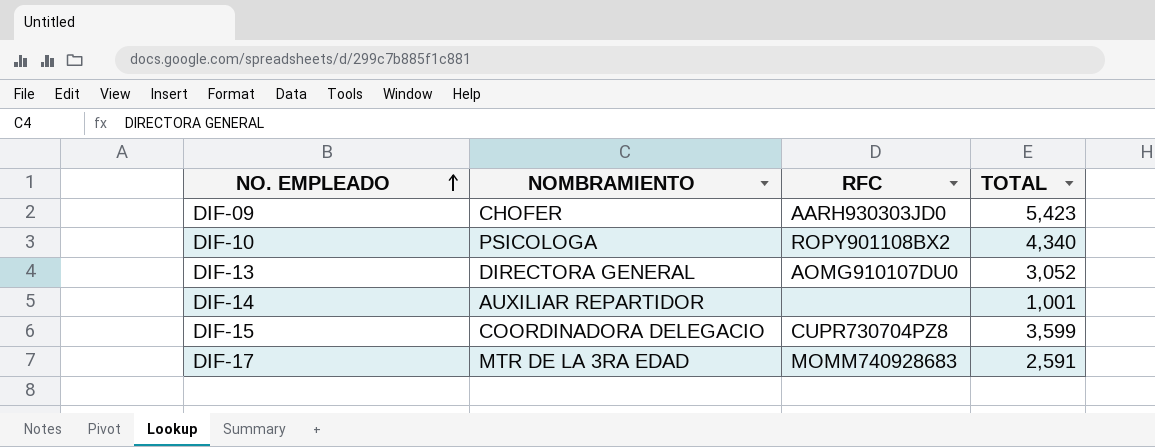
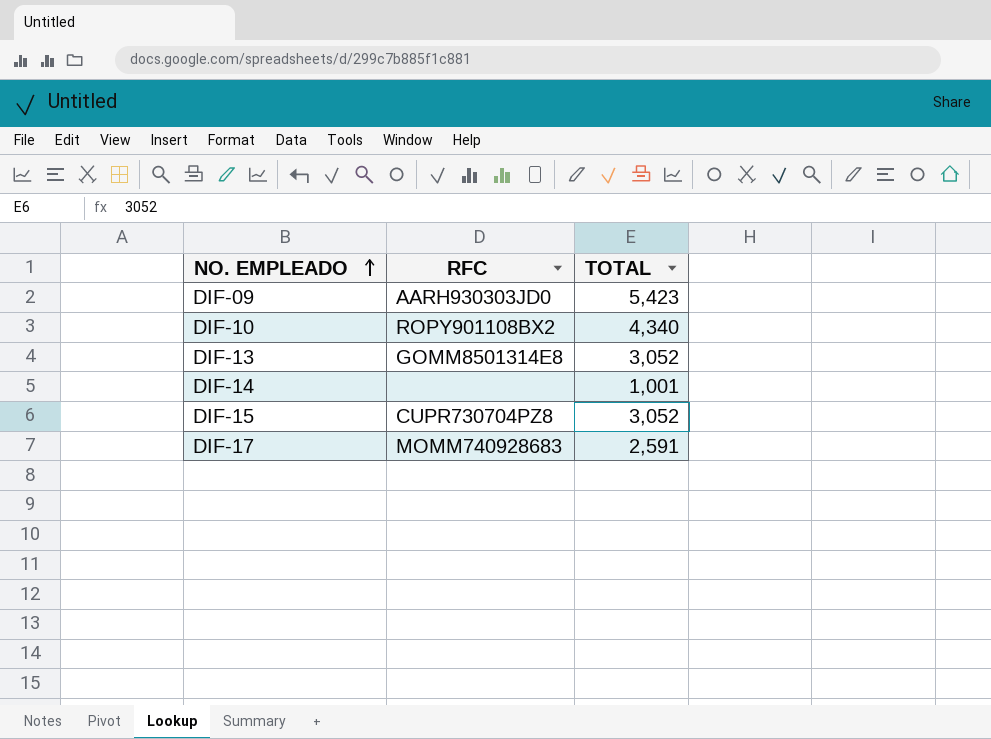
column NOMBRAMIENTO | position: 2 -> none
DIF-13 | RFC: AOMG910107DU0 -> GOMM8501314E8
DIF-15 | TOTAL: 3,599 -> 3,052

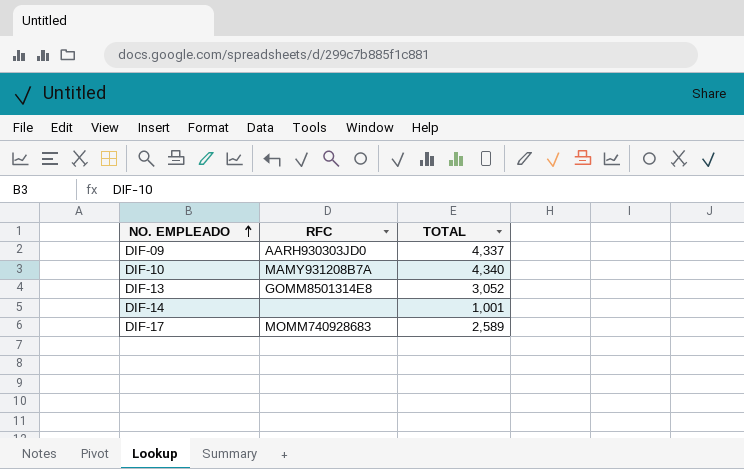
row DIF-15: CUPR730704PZ8 | 3,052 -> none
DIF-09 | TOTAL: 5,423 -> 4,337
DIF-10 | RFC: ROPY901108BX2 -> MAMY931208B7A
DIF-17 | TOTAL: 2,591 -> 2,589

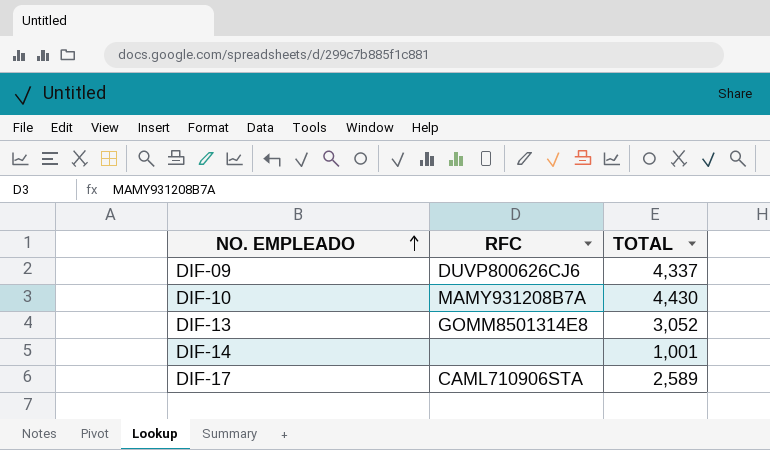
DIF-09 | RFC: AARH930303JD0 -> DUVP800626CJ6
DIF-10 | TOTAL: 4,340 -> 4,430
DIF-17 | RFC: MOMM740928683 -> CAML710906STA

